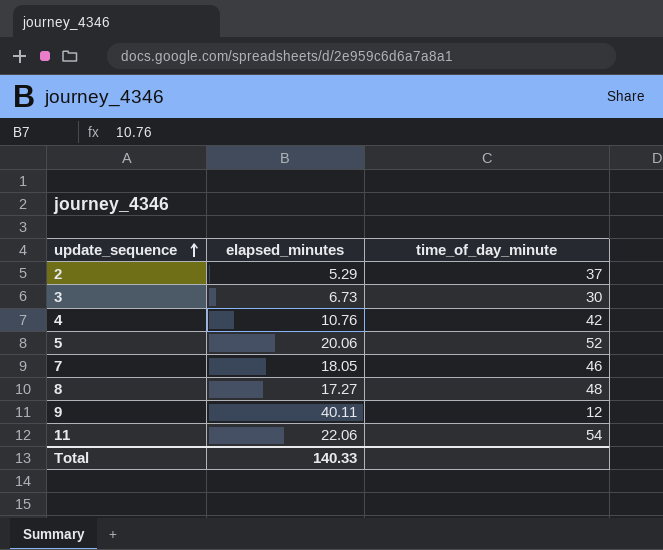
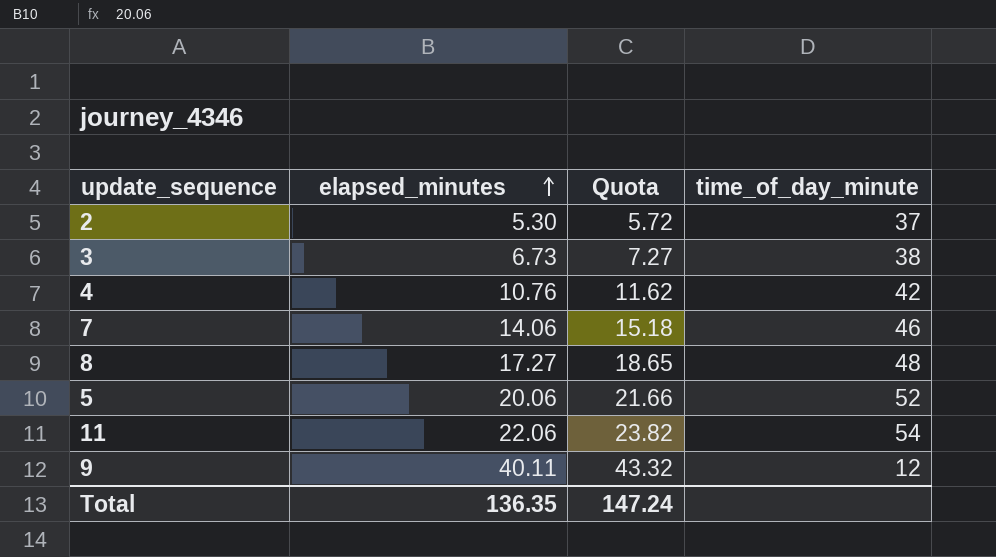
row order: update_sequence ascending -> elapsed_minutes ascending
column Quota | formula: none -> [elapsed_minutes] * 1.08
2 | elapsed_minutes: 5.29 -> 5.30
3 | time_of_day_minute: 30 -> 38
7 | elapsed_minutes: 18.05 -> 14.06
Total | elapsed_minutes: 140.33 -> 136.35

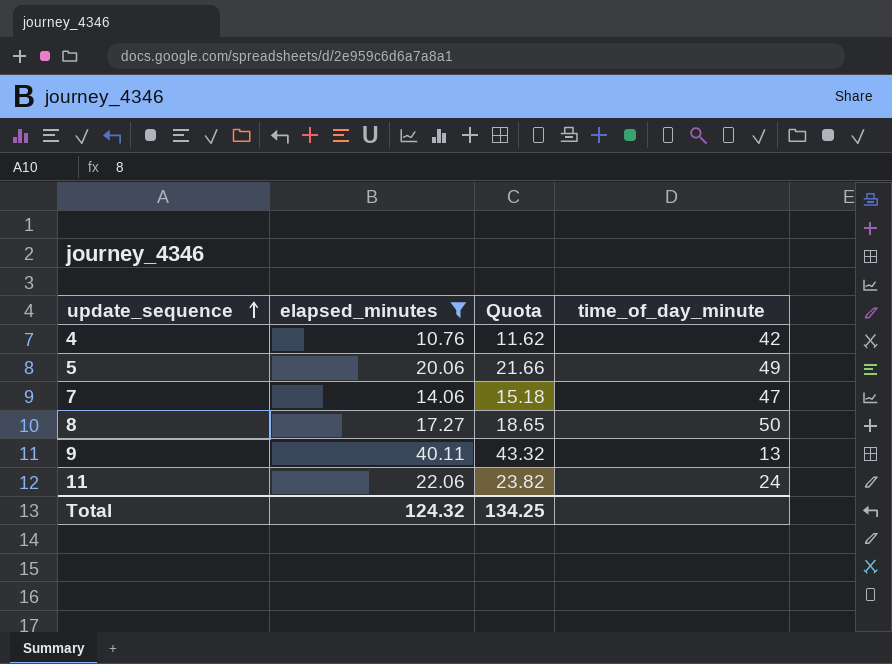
filter: none -> elapsed_minutes >= 10.76
row order: elapsed_minutes ascending -> update_sequence ascending
5 | time_of_day_minute: 52 -> 49
7 | time_of_day_minute: 46 -> 47
8 | time_of_day_minute: 48 -> 50
9 | time_of_day_minute: 12 -> 13
11 | time_of_day_minute: 54 -> 24
Total | elapsed_minutes: 136.35 -> 124.32
Total | Quota: 147.24 -> 134.25

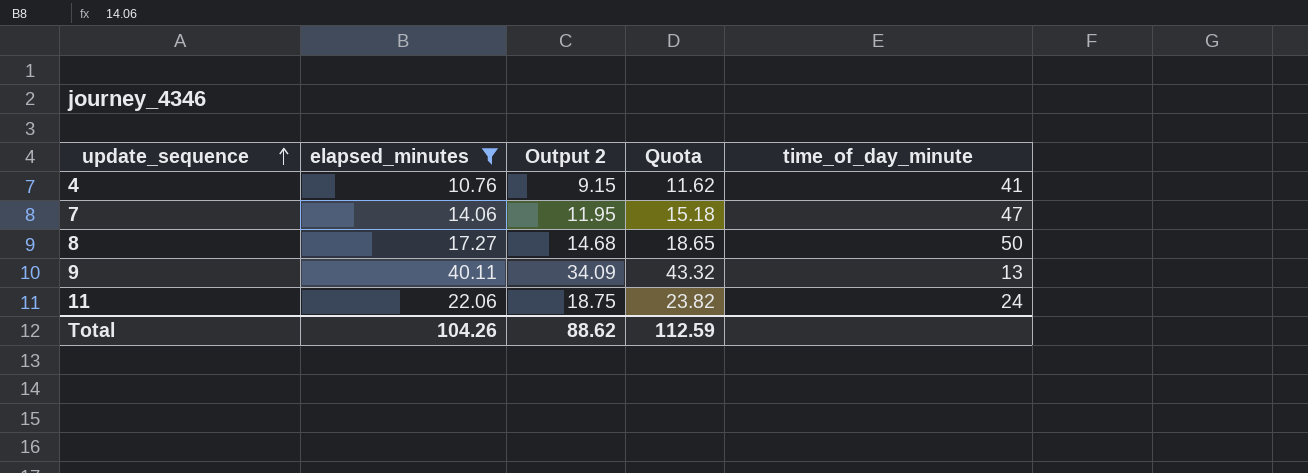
column Output 2 | formula: none -> [elapsed_minutes] * 0.85
row 5: 20.06 | 21.66 | 49 -> none
4 | time_of_day_minute: 42 -> 41
Total | elapsed_minutes: 124.32 -> 104.26
Total | Quota: 134.25 -> 112.59

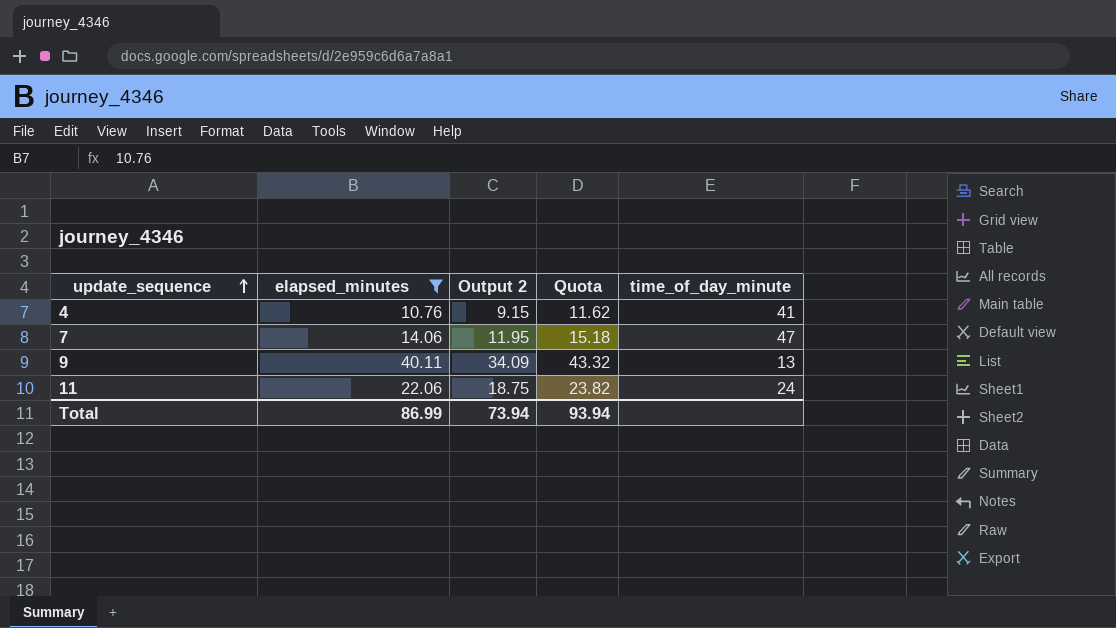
row 8: 17.27 | 14.68 | 18.65 | 50 -> none
Total | elapsed_minutes: 104.26 -> 86.99
Total | Output 2: 88.62 -> 73.94
Total | Quota: 112.59 -> 93.94

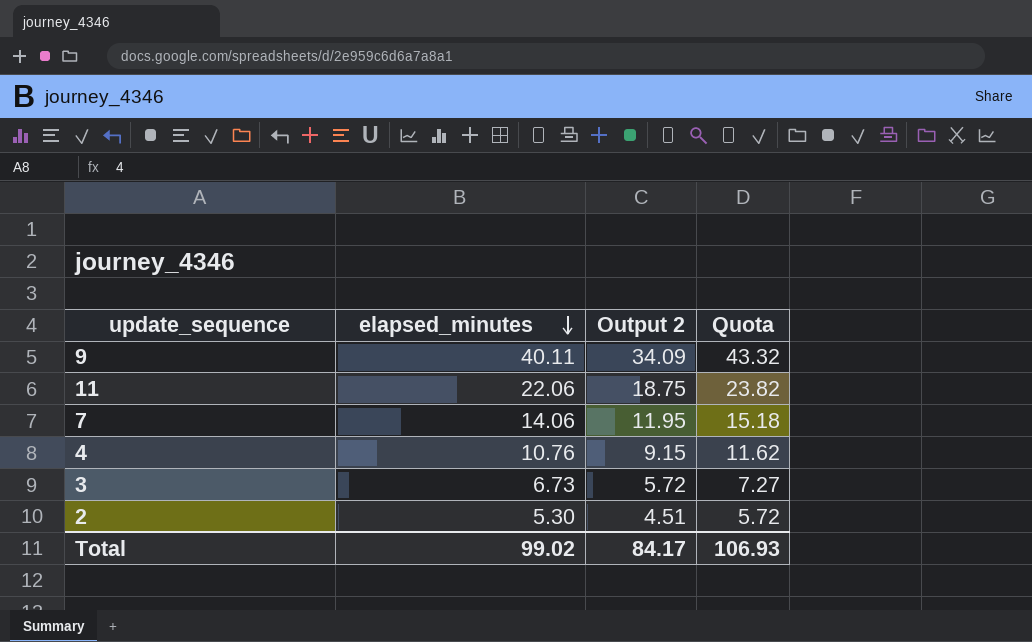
filter: elapsed_minutes >= 10.76 -> none
row order: update_sequence ascending -> elapsed_minutes descending
column time_of_day_minute | position: 5 -> none
Total | elapsed_minutes: 86.99 -> 99.02
Total | Output 2: 73.94 -> 84.17
Total | Quota: 93.94 -> 106.93

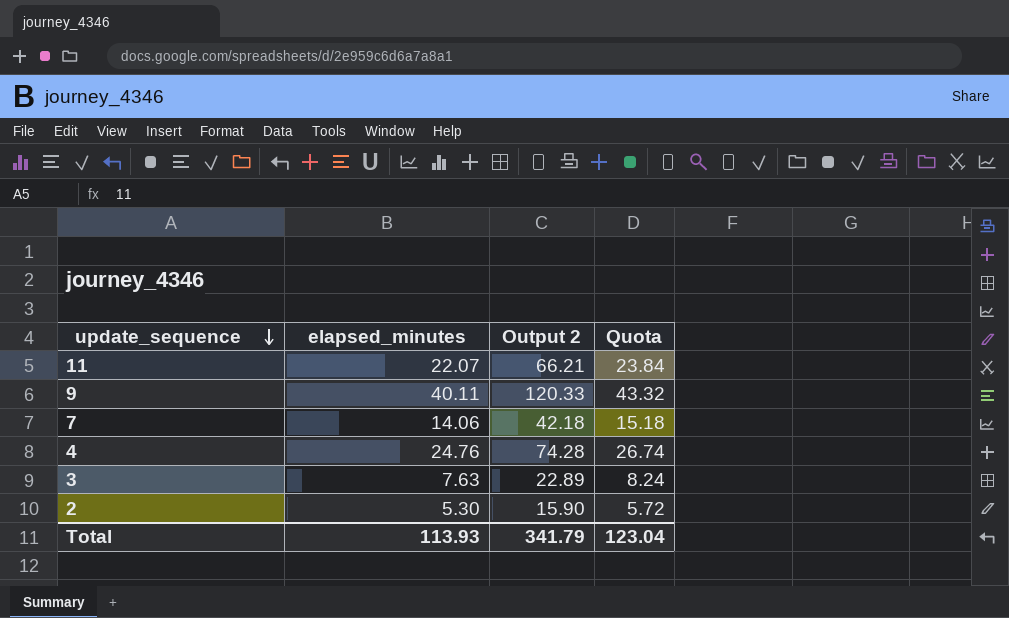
row order: elapsed_minutes descending -> update_sequence descending
column Output 2 | formula: [elapsed_minutes] * 0.85 -> [elapsed_minutes] * 3
11 | elapsed_minutes: 22.06 -> 22.07
11 | Quota: 23.82 -> 23.84
4 | elapsed_minutes: 10.76 -> 24.76
4 | Quota: 11.62 -> 26.74
3 | elapsed_minutes: 6.73 -> 7.63
3 | Quota: 7.27 -> 8.24
Total | elapsed_minutes: 99.02 -> 113.93
Total | Output 2: 84.17 -> 341.79
Total | Quota: 106.93 -> 123.04

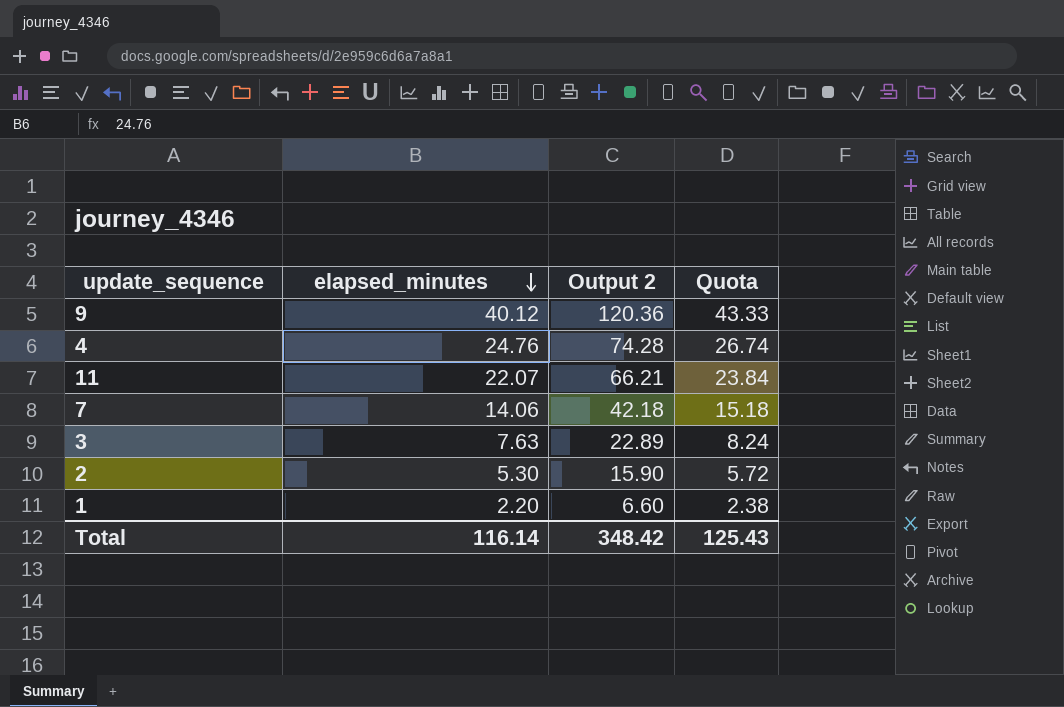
row order: update_sequence descending -> elapsed_minutes descending
9 | elapsed_minutes: 40.11 -> 40.12
9 | Output 2: 120.33 -> 120.36
9 | Quota: 43.32 -> 43.33
row 1: none -> 2.20 | 6.60 | 2.38
Total | elapsed_minutes: 113.93 -> 116.14
Total | Output 2: 341.79 -> 348.42
Total | Quota: 123.04 -> 125.43

